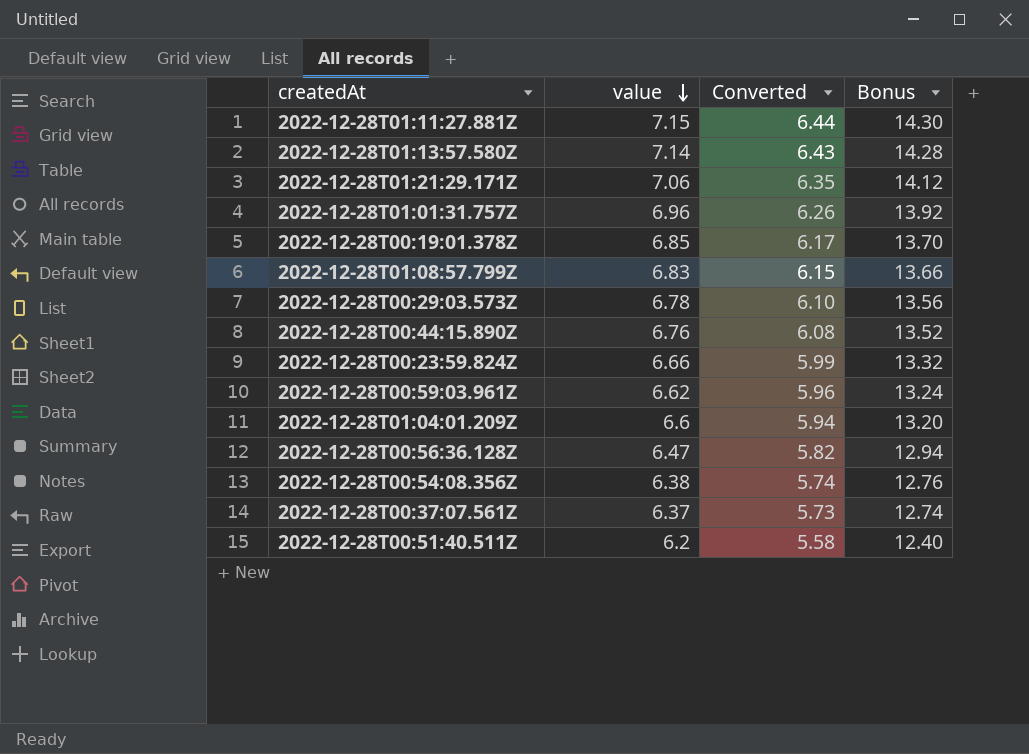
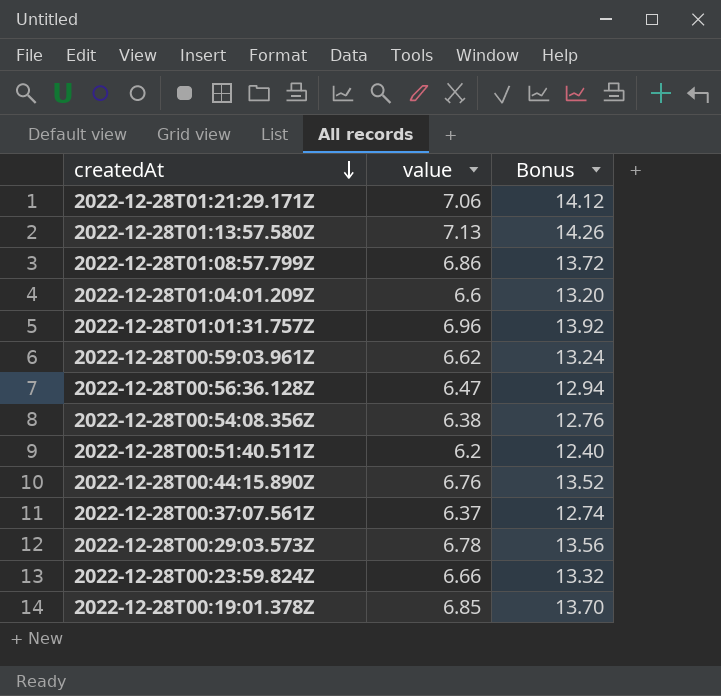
row order: value descending -> createdAt descending
column Converted | formula: [value] * 0.9 -> none
row 2022-12-28T01:11:27.881Z: 7.15 | 6.44 | 14.30 -> none
2022-12-28T01:13:57.580Z | value: 7.14 -> 7.13
2022-12-28T01:13:57.580Z | Bonus: 14.28 -> 14.26
2022-12-28T01:08:57.799Z | value: 6.83 -> 6.86
2022-12-28T01:08:57.799Z | Bonus: 13.66 -> 13.72

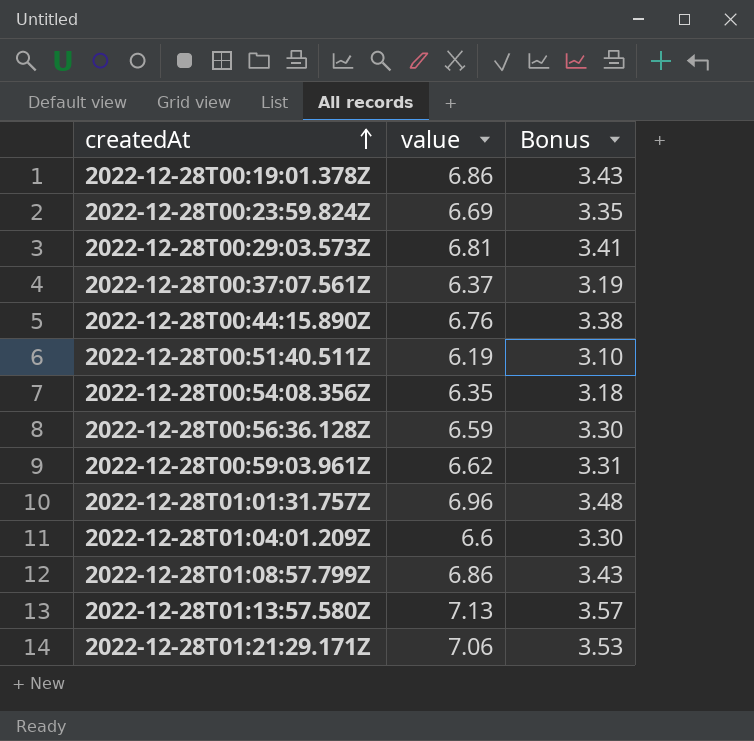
row order: createdAt descending -> createdAt ascending
column Bonus | formula: [value] * 2 -> [value] * 0.5
2022-12-28T00:19:01.378Z | value: 6.85 -> 6.86
2022-12-28T00:23:59.824Z | value: 6.66 -> 6.69
2022-12-28T00:29:03.573Z | value: 6.78 -> 6.81
2022-12-28T00:51:40.511Z | value: 6.2 -> 6.19
2022-12-28T00:54:08.356Z | value: 6.38 -> 6.35
2022-12-28T00:56:36.128Z | value: 6.47 -> 6.59

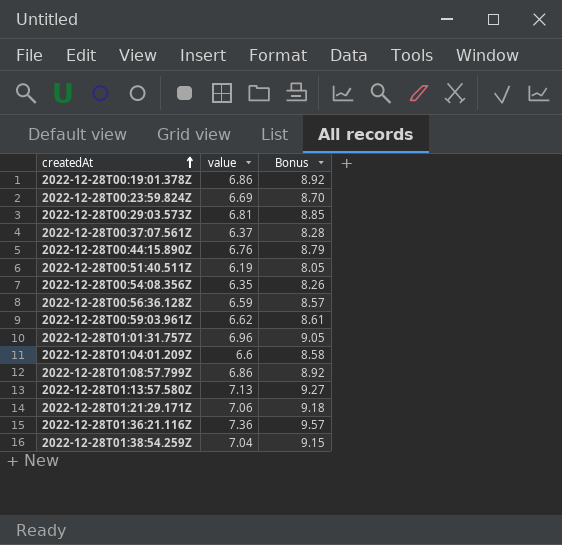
column Bonus | formula: [value] * 0.5 -> [value] * 1.3
row 2022-12-28T01:36:21.116Z: none -> 7.36 | 9.57
row 2022-12-28T01:38:54.259Z: none -> 7.04 | 9.15

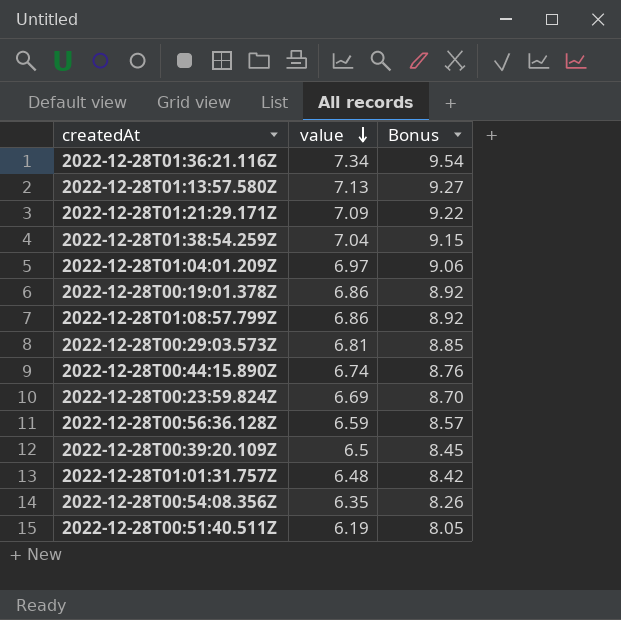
row order: createdAt ascending -> value descending
row 2022-12-28T00:37:07.561Z: 6.37 | 8.28 -> none
row 2022-12-28T00:59:03.961Z: 6.62 | 8.61 -> none
2022-12-28T01:36:21.116Z | value: 7.36 -> 7.34
2022-12-28T01:36:21.116Z | Bonus: 9.57 -> 9.54
2022-12-28T01:21:29.171Z | value: 7.06 -> 7.09
2022-12-28T01:21:29.171Z | Bonus: 9.18 -> 9.22
2022-12-28T01:04:01.209Z | value: 6.6 -> 6.97
2022-12-28T01:04:01.209Z | Bonus: 8.58 -> 9.06
2022-12-28T00:44:15.890Z | value: 6.76 -> 6.74
2022-12-28T00:44:15.890Z | Bonus: 8.79 -> 8.76
row 2022-12-28T00:39:20.109Z: none -> 6.5 | 8.45
2022-12-28T01:01:31.757Z | value: 6.96 -> 6.48
2022-12-28T01:01:31.757Z | Bonus: 9.05 -> 8.42

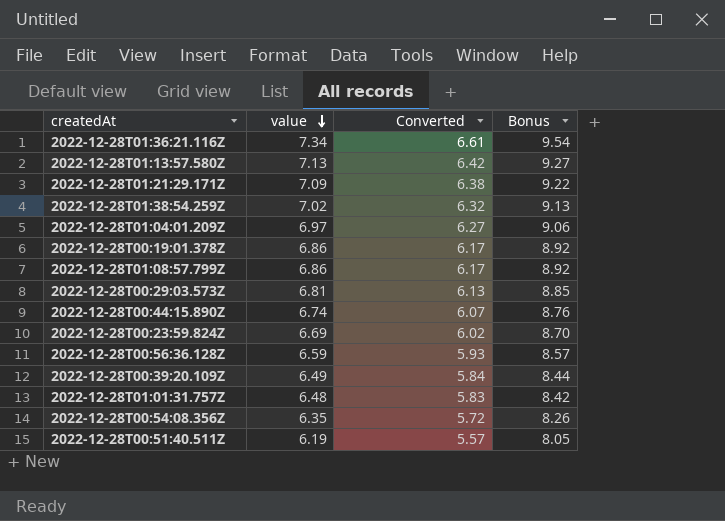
column Converted | formula: none -> [value] * 0.9
2022-12-28T01:38:54.259Z | value: 7.04 -> 7.02
2022-12-28T01:38:54.259Z | Bonus: 9.15 -> 9.13
2022-12-28T00:39:20.109Z | value: 6.5 -> 6.49
2022-12-28T00:39:20.109Z | Bonus: 8.45 -> 8.44

